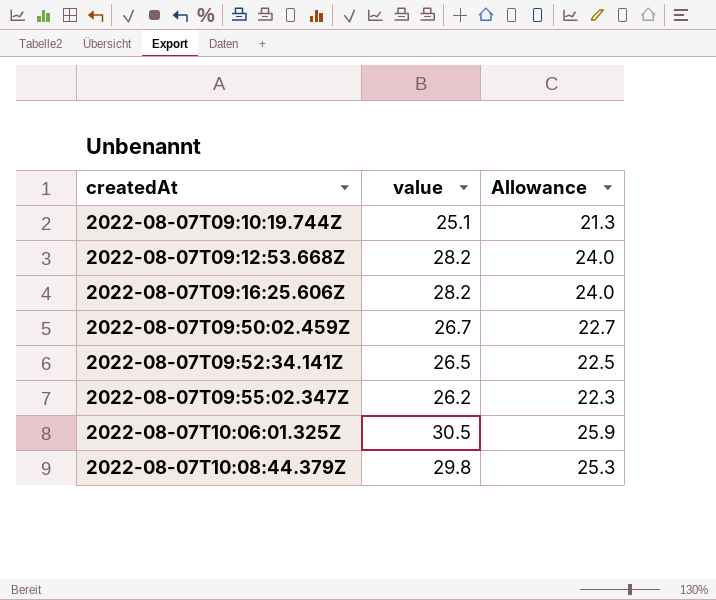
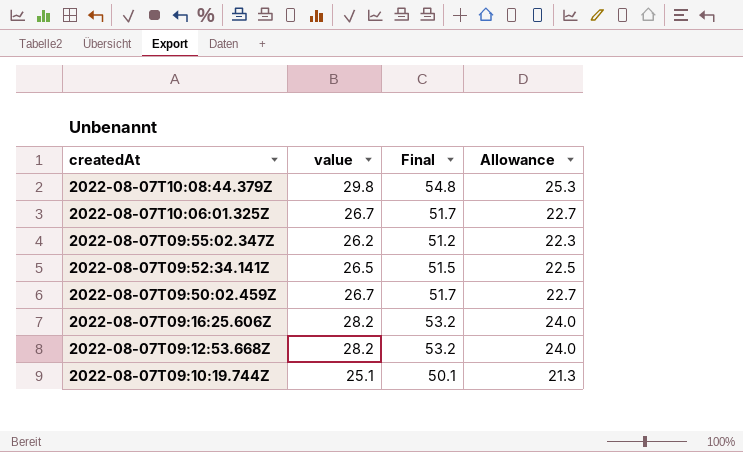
row order: createdAt ascending -> createdAt descending
column Final | formula: none -> [value] + 25
2022-08-07T10:06:01.325Z | value: 30.5 -> 26.7
2022-08-07T10:06:01.325Z | Allowance: 25.9 -> 22.7

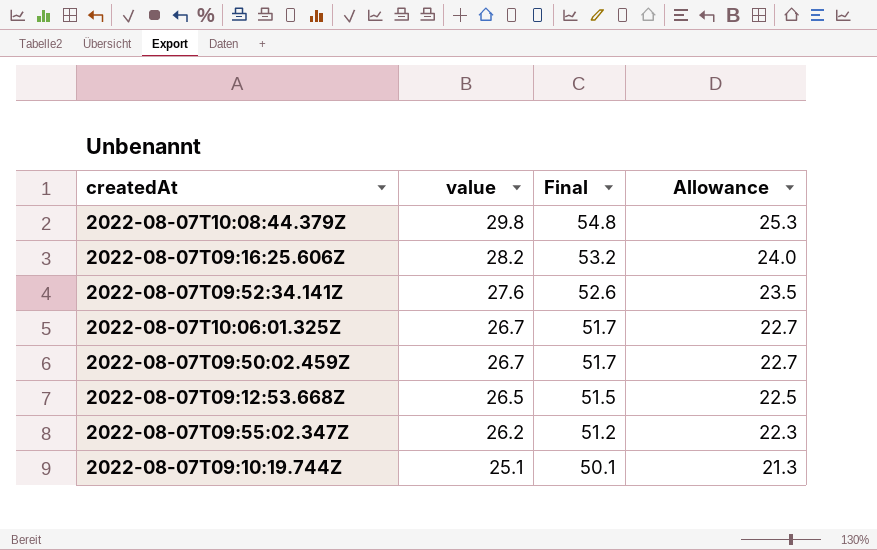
row order: createdAt descending -> value descending
2022-08-07T09:52:34.141Z | value: 26.5 -> 27.6
2022-08-07T09:52:34.141Z | Final: 51.5 -> 52.6
2022-08-07T09:52:34.141Z | Allowance: 22.5 -> 23.5
2022-08-07T09:12:53.668Z | value: 28.2 -> 26.5
2022-08-07T09:12:53.668Z | Final: 53.2 -> 51.5
2022-08-07T09:12:53.668Z | Allowance: 24.0 -> 22.5

